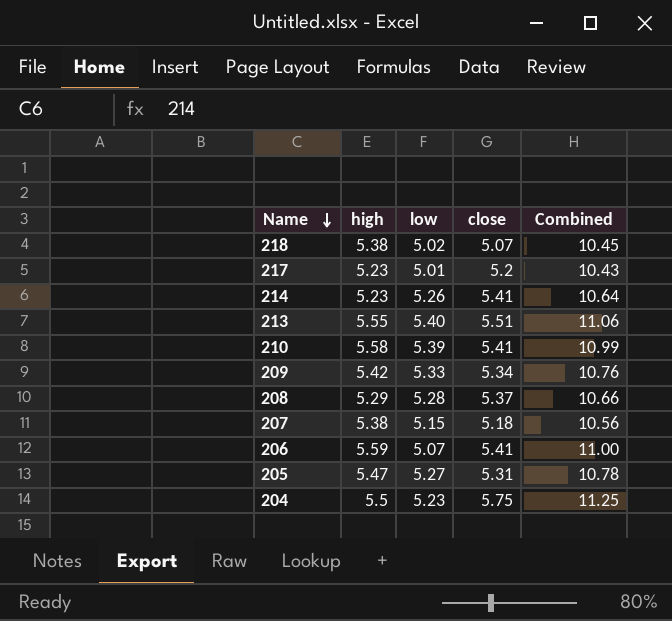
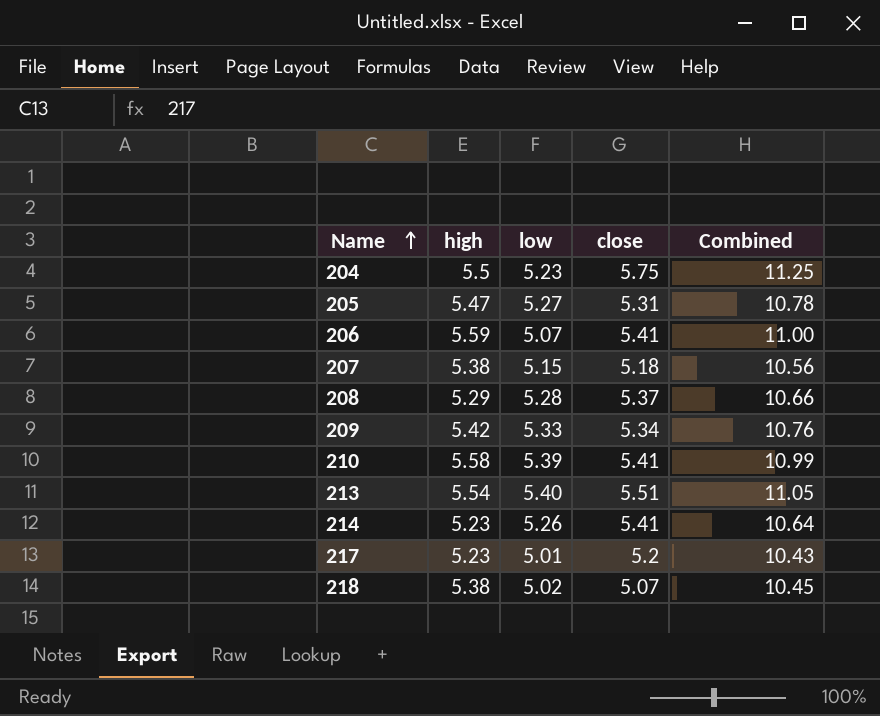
row order: Name descending -> Name ascending
213 | high: 5.55 -> 5.54
213 | Combined: 11.06 -> 11.05

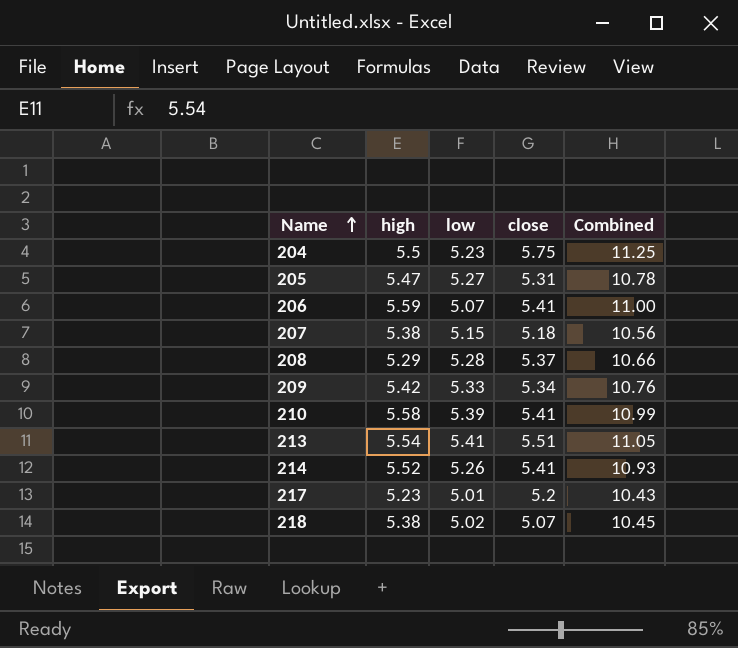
213 | low: 5.40 -> 5.41
214 | high: 5.23 -> 5.52
214 | Combined: 10.64 -> 10.93

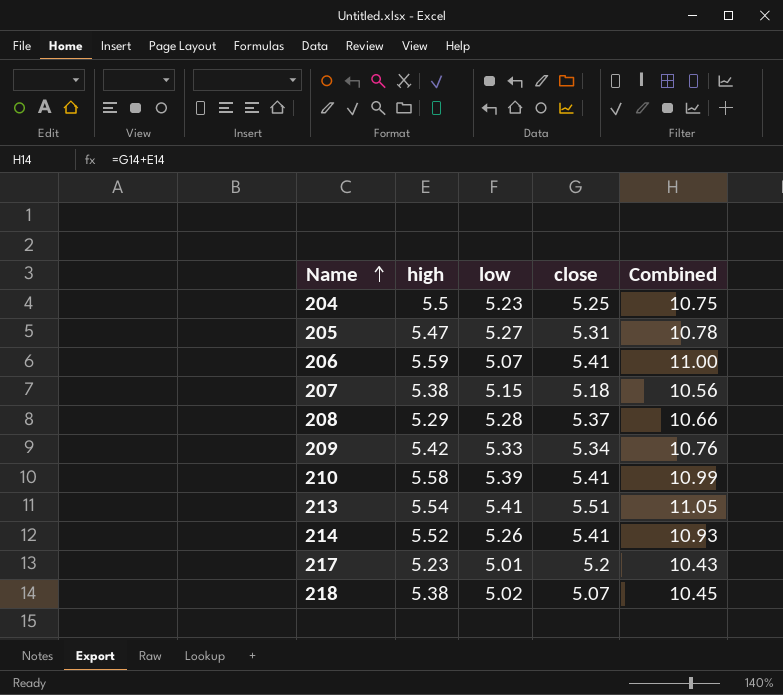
204 | close: 5.75 -> 5.25
204 | Combined: 11.25 -> 10.75

